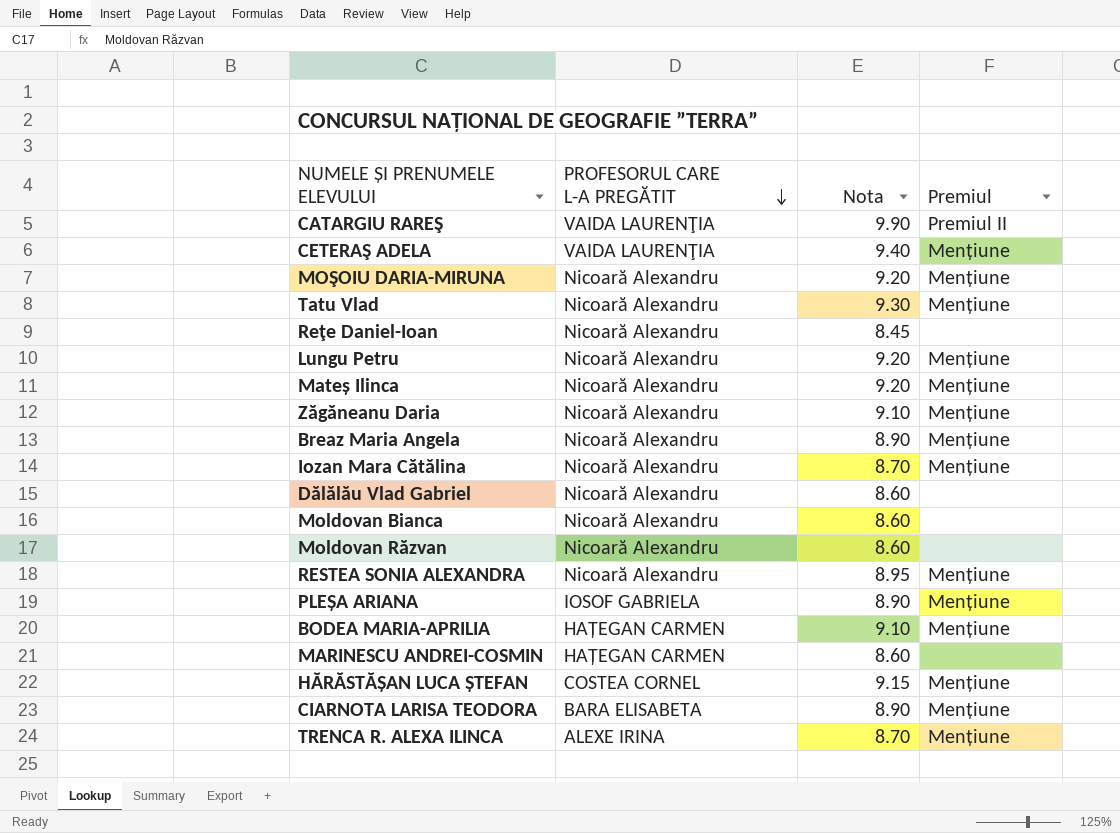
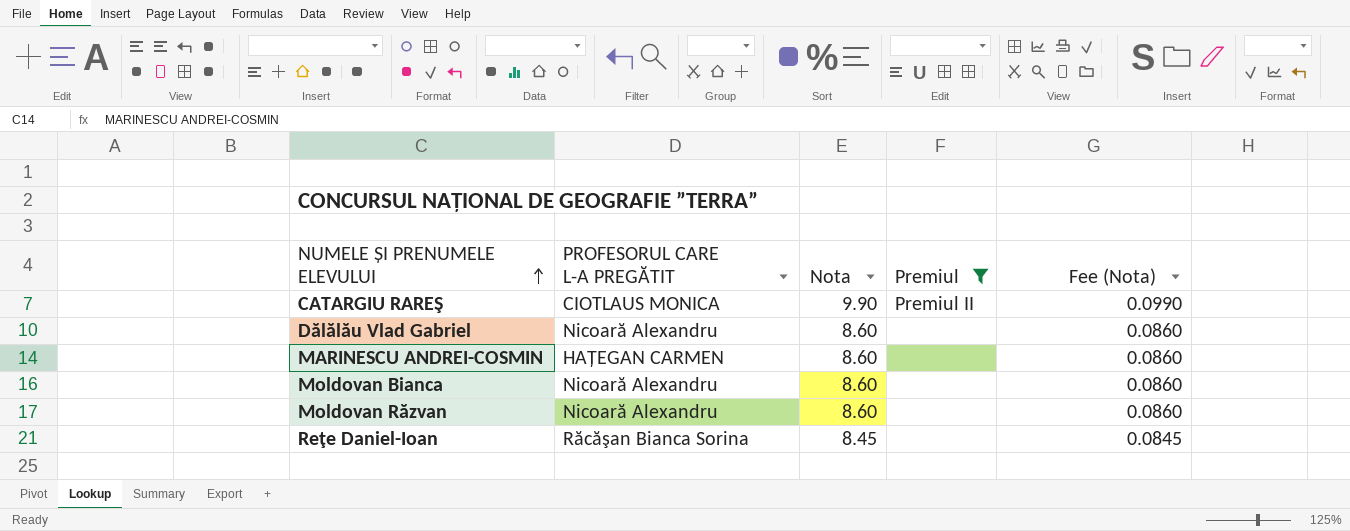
filter: none -> Premiul != Mențiune
row order: PROFESORUL CARE L-A PREGĂTIT descending -> NUMELE ȘI PRENUMELE ELEVULUI ascending
column Fee (Nota) | formula: none -> [Nota] * 0.01
CATARGIU RAREŞ | PROFESORUL CARE L-A PREGĂTIT: VAIDA LAURENŢIA -> CIOTLAUS MONICA
Reţe Daniel-Ioan | PROFESORUL CARE L-A PREGĂTIT: Nicoară Alexandru -> Răcăşan Bianca Sorina

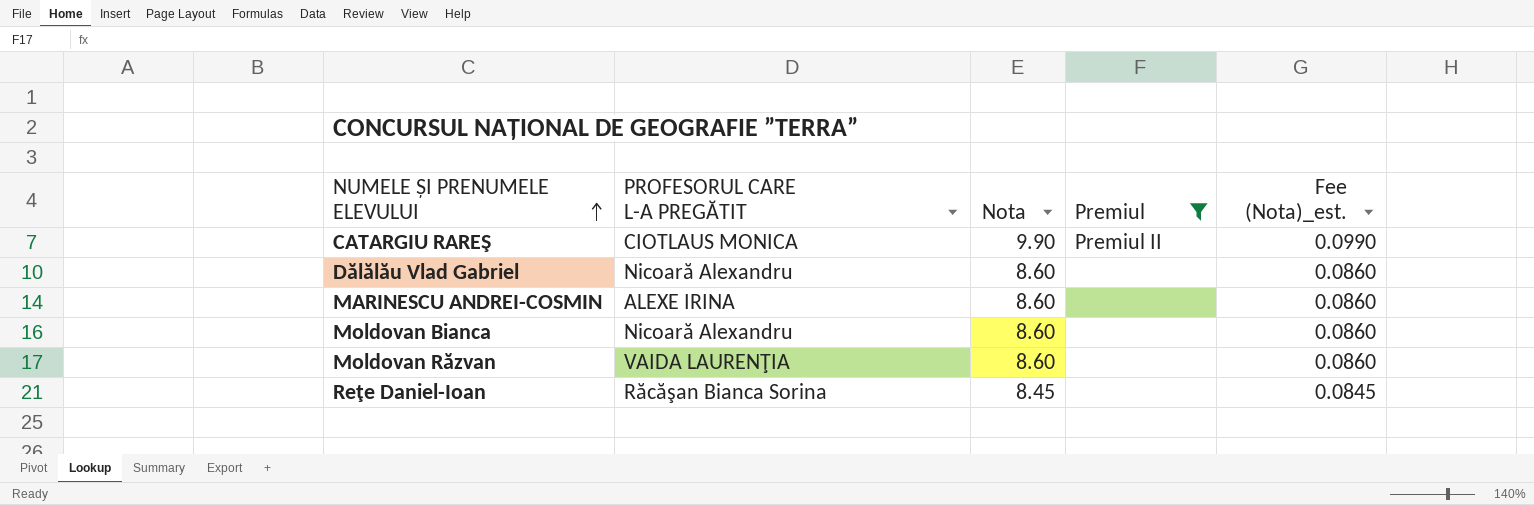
column name: Fee (Nota) -> Fee (Nota)_est.
MARINESCU ANDREI-COSMIN | PROFESORUL CARE L-A PREGĂTIT: HAȚEGAN CARMEN -> ALEXE IRINA
Moldovan Răzvan | PROFESORUL CARE L-A PREGĂTIT: Nicoară Alexandru -> VAIDA LAURENŢIA

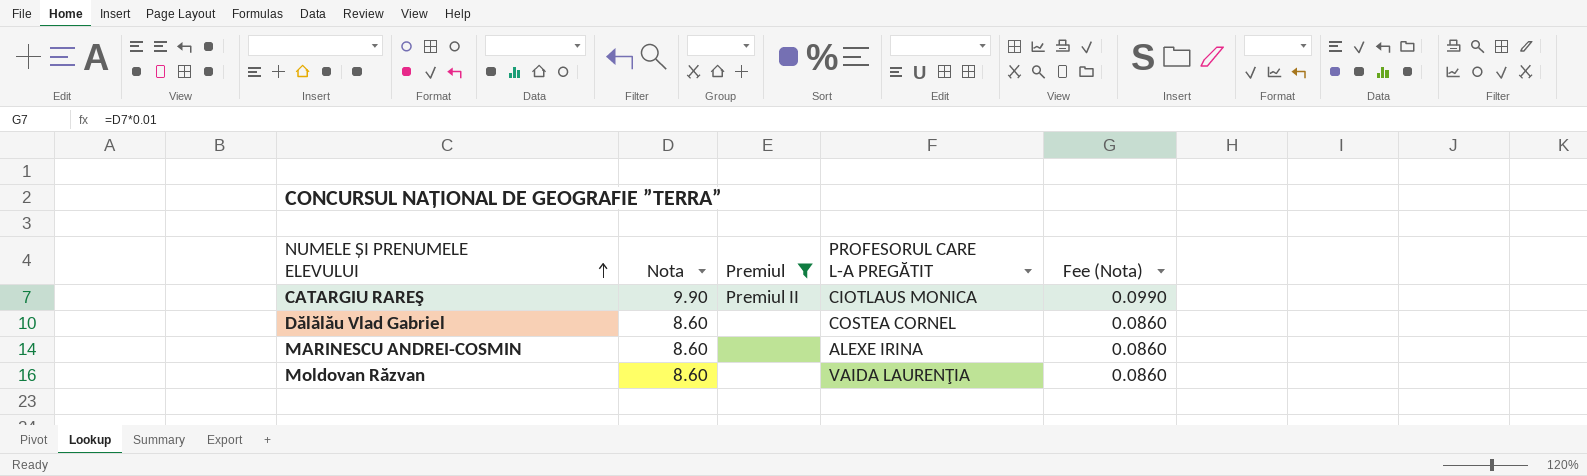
column PROFESORUL CARE L-A PREGĂTIT | position: 2 -> 4
column name: Fee (Nota)_est. -> Fee (Nota)
row Moldovan Bianca: Nicoară Alexandru | 8.60 | none | 0.0860 -> none
row Reţe Daniel-Ioan: Răcăşan Bianca Sorina | 8.45 | none | 0.0845 -> none
Dălălău Vlad Gabriel | PROFESORUL CARE L-A PREGĂTIT: Nicoară Alexandru -> COSTEA CORNEL

